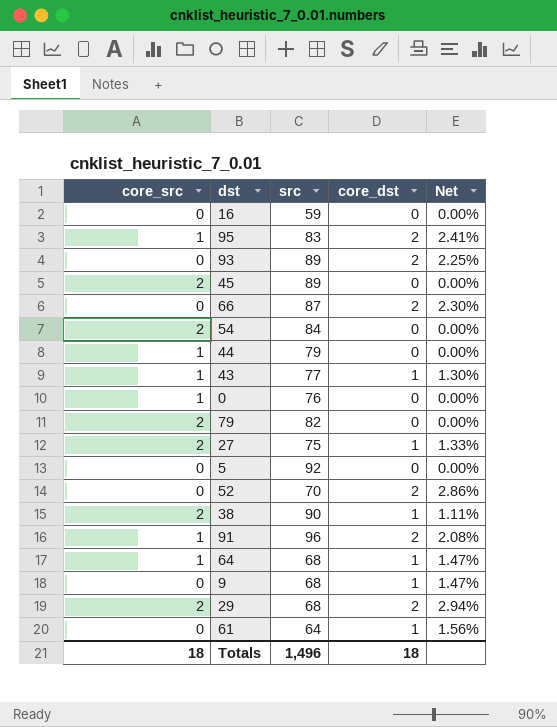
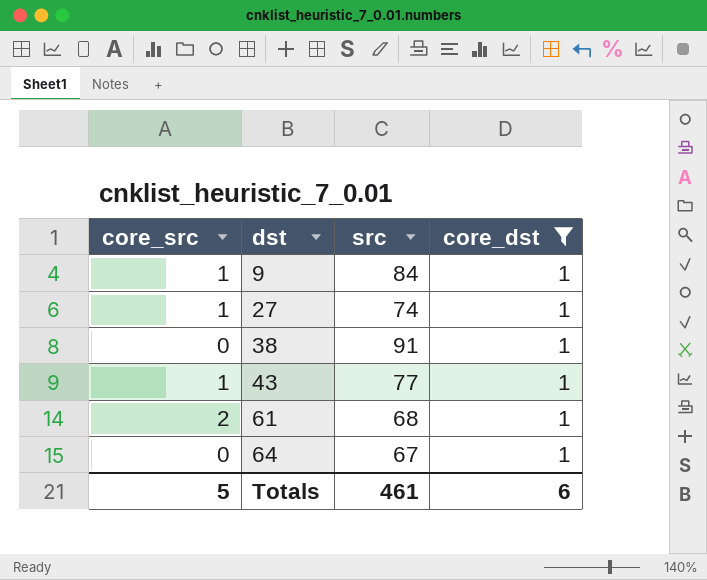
filter: none -> core_dst = 1
row order: none -> dst ascending
column Net | formula: [core_dst] / [src] -> none
9 | core_src: 0 -> 1
9 | src: 68 -> 84
27 | core_src: 2 -> 1
27 | src: 75 -> 74
38 | core_src: 2 -> 0
38 | src: 90 -> 91
61 | core_src: 0 -> 2
61 | src: 64 -> 68
64 | core_src: 1 -> 0
64 | src: 68 -> 67
Totals | core_src: 18 -> 5
Totals | src: 1,496 -> 461
Totals | core_dst: 18 -> 6

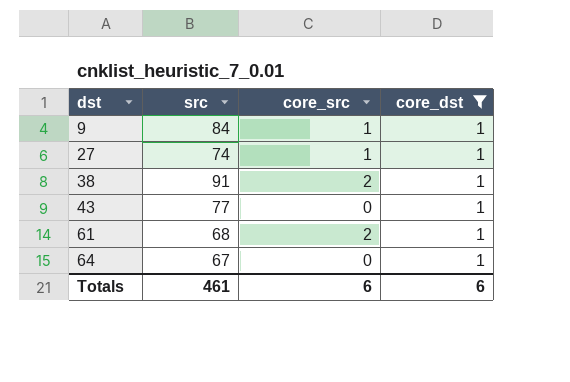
column core_src | position: 1 -> 3
38 | core_src: 0 -> 2
43 | core_src: 1 -> 0
Totals | core_src: 5 -> 6

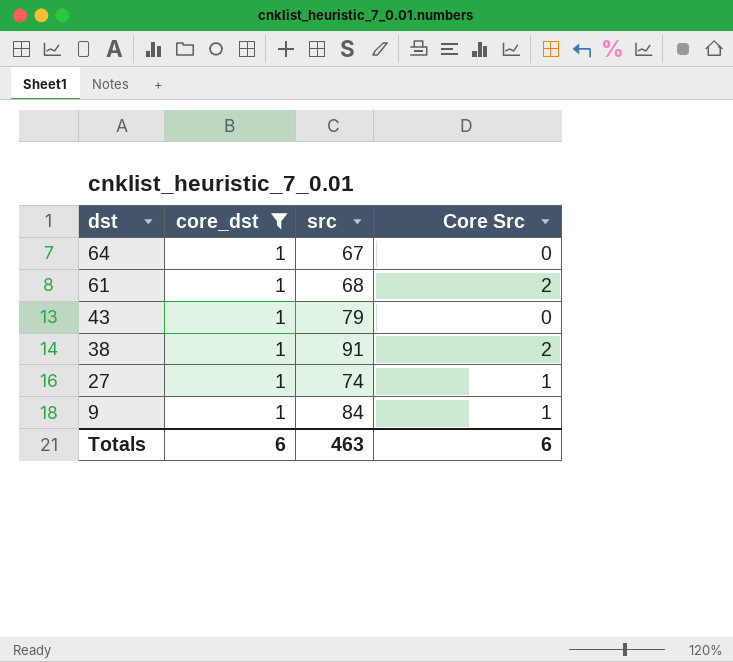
row order: dst ascending -> dst descending
column core_dst | position: 4 -> 2
column name: core_src -> Core Src
43 | src: 77 -> 79
Totals | src: 461 -> 463

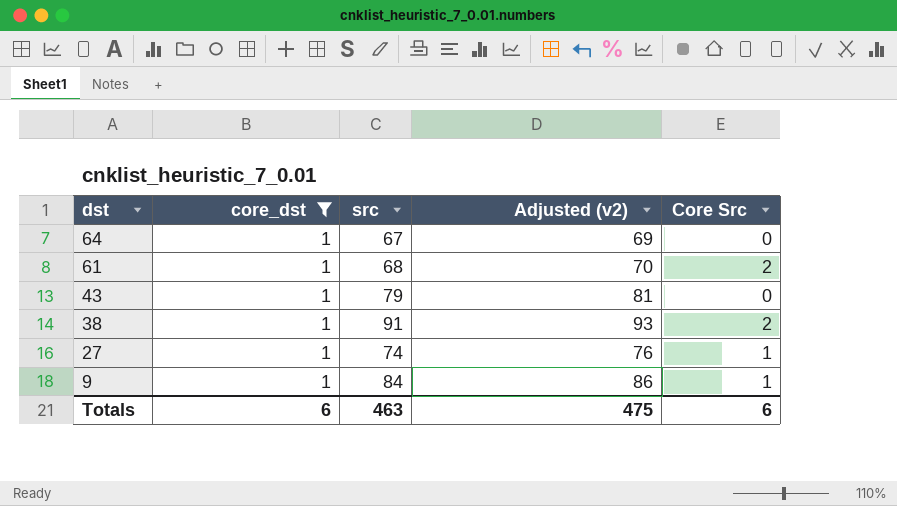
column Adjusted (v2) | formula: none -> [src] + 2

